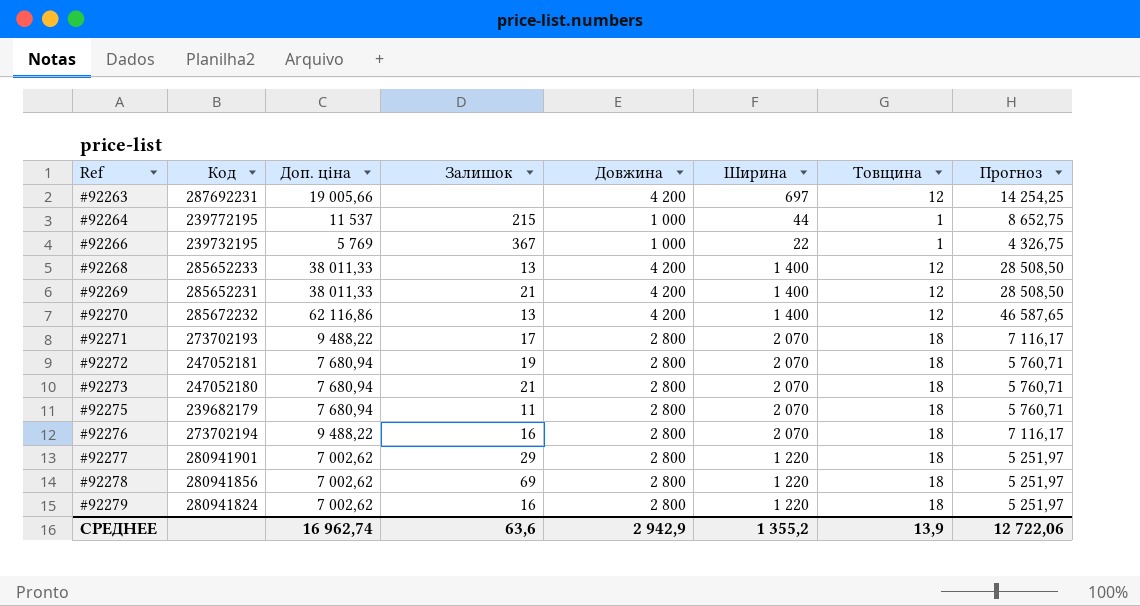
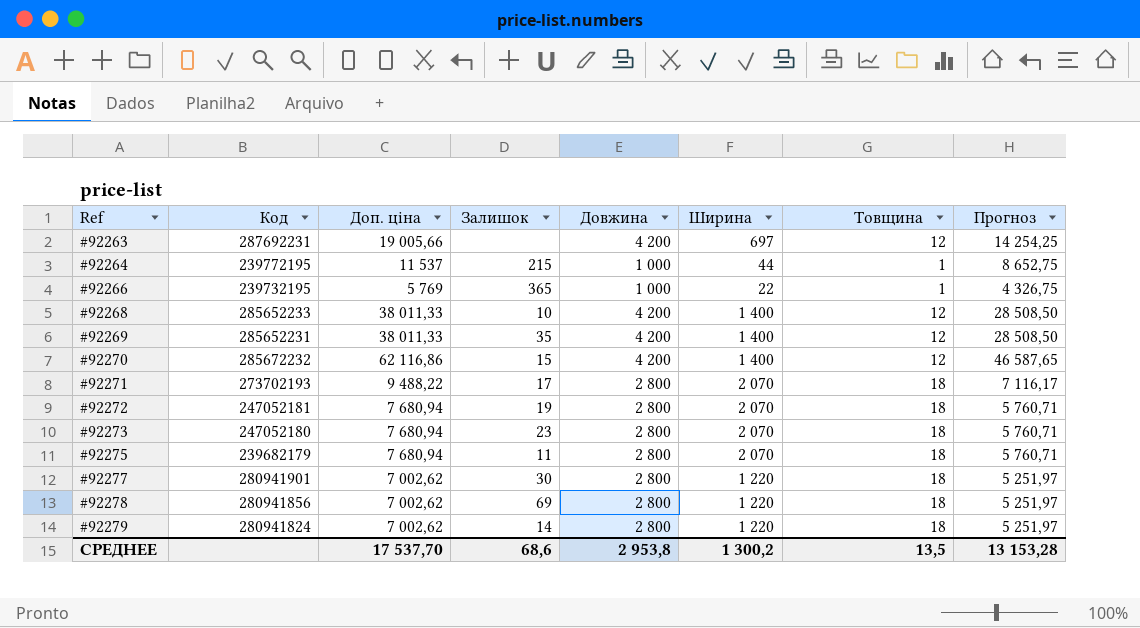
row #92276: 273702194 | 9 488,22 | 16 | 2 800 | 2 070 | 18 | 7 116,17 -> none
#92266 | Залишок: 367 -> 365
#92268 | Залишок: 13 -> 10
#92269 | Залишок: 21 -> 35
#92270 | Залишок: 13 -> 15
#92273 | Залишок: 21 -> 23
#92277 | Залишок: 29 -> 30
#92279 | Залишок: 16 -> 14
СРЕДНЕЕ | Доп. ціна: 16 962,74 -> 17 537,70
СРЕДНЕЕ | Залишок: 63,6 -> 68,6
СРЕДНЕЕ | Довжина: 2 942,9 -> 2 953,8
СРЕДНЕЕ | Ширина: 1 355,2 -> 1 300,2
СРЕДНЕЕ | Товщина: 13,9 -> 13,5
СРЕДНЕЕ | Прогноз: 12 722,06 -> 13 153,28

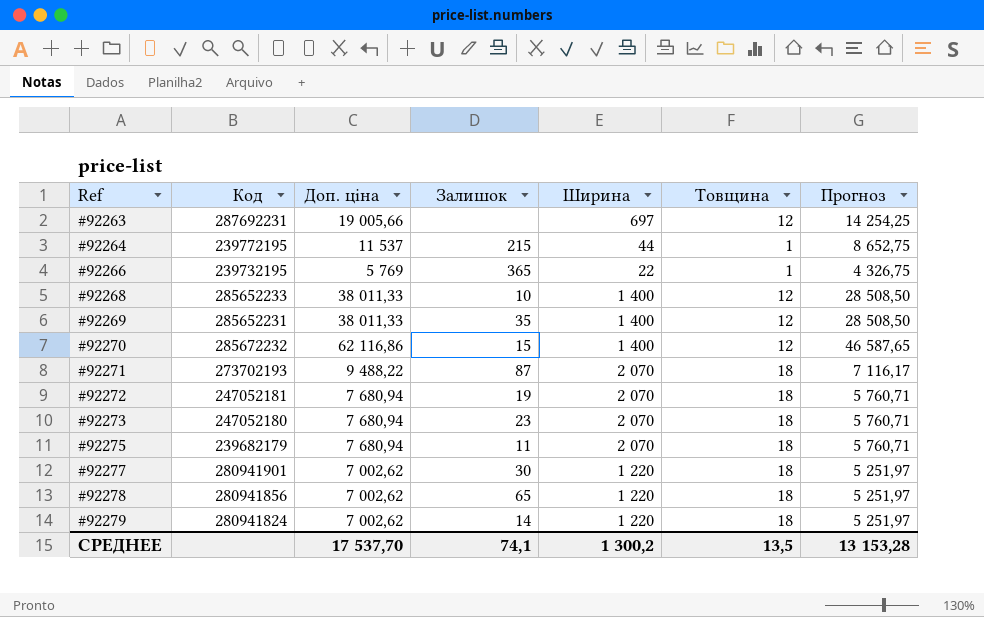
column Довжина | position: 5 -> none
#92271 | Залишок: 17 -> 87
#92278 | Залишок: 69 -> 65
СРЕДНЕЕ | Залишок: 68,6 -> 74,1

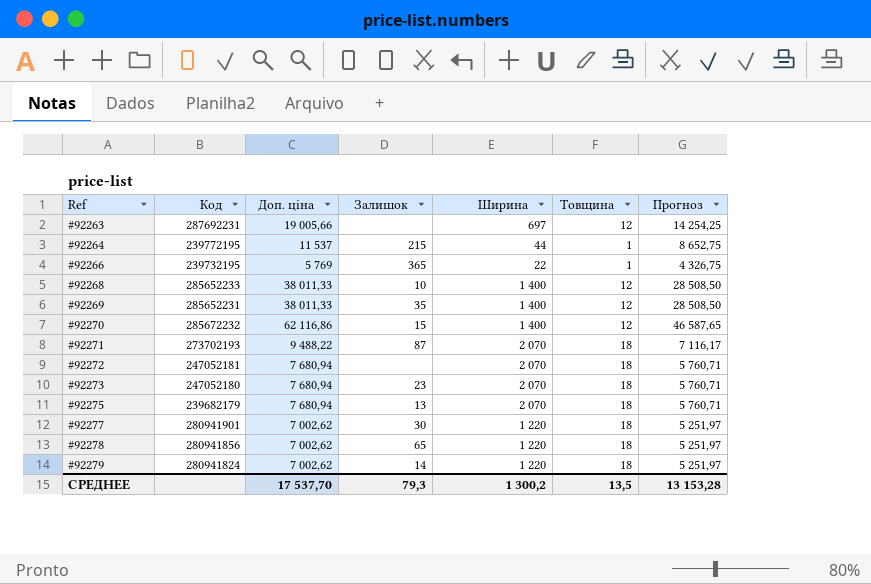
#92272 | Залишок: 19 -> none
#92275 | Залишок: 11 -> 13
СРЕДНЕЕ | Залишок: 74,1 -> 79,3

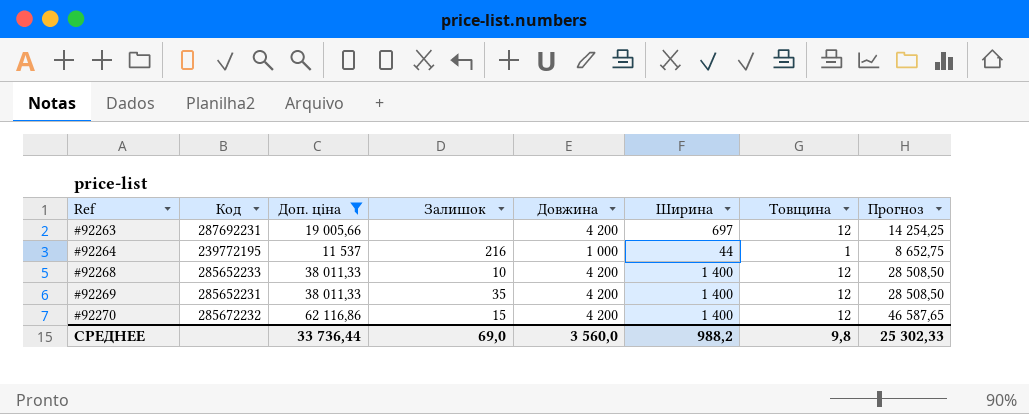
filter: none -> Доп. ціна >= 11 537
column Довжина | position: none -> 5
#92264 | Залишок: 215 -> 216
СРЕДНЕЕ | Доп. ціна: 17 537,70 -> 33 736,44
СРЕДНЕЕ | Залишок: 79,3 -> 69,0
СРЕДНЕЕ | Ширина: 1 300,2 -> 988,2
СРЕДНЕЕ | Товщина: 13,5 -> 9,8
СРЕДНЕЕ | Прогноз: 13 153,28 -> 25 302,33

